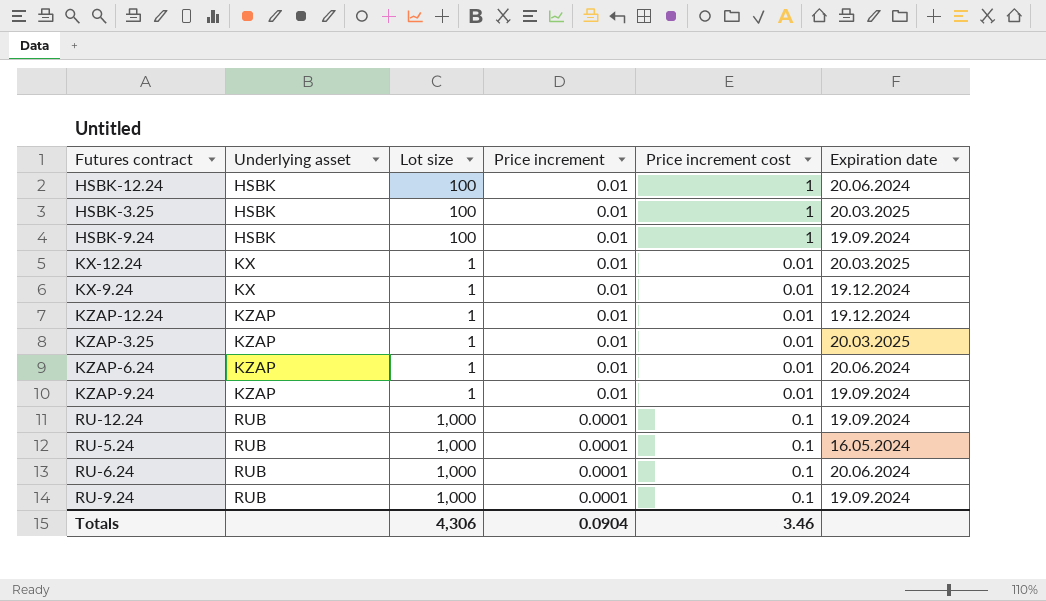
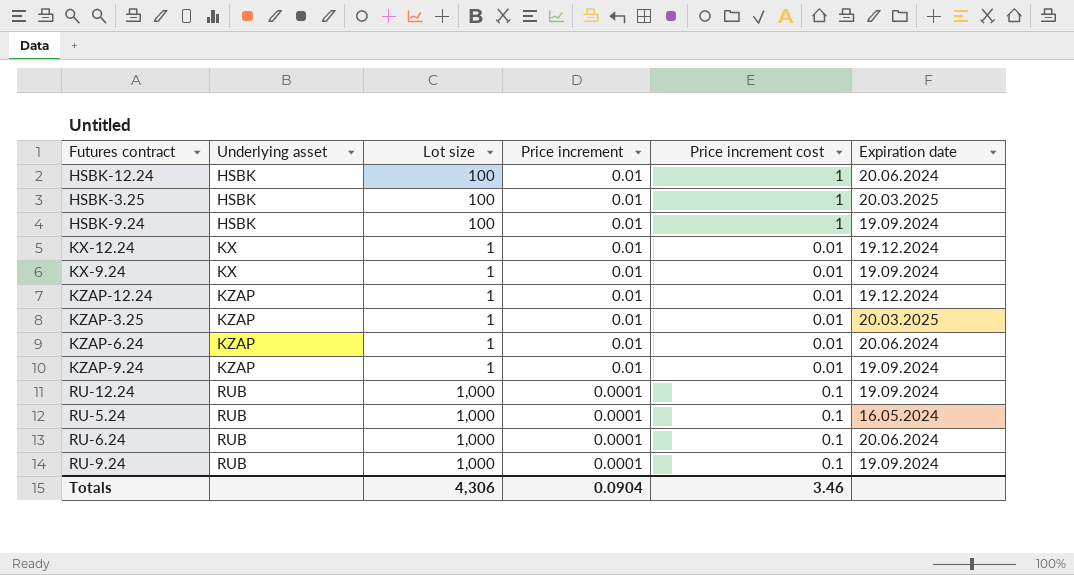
KX-12.24 | Expiration date: 20.03.2025 -> 19.12.2024
KX-9.24 | Expiration date: 19.12.2024 -> 19.09.2024

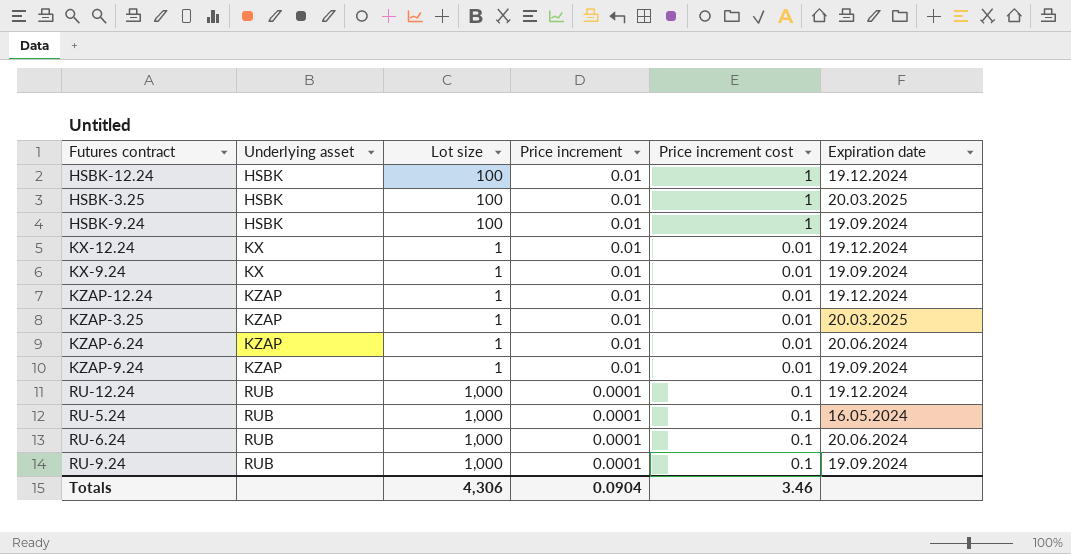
HSBK-12.24 | Expiration date: 20.06.2024 -> 19.12.2024
RU-12.24 | Expiration date: 19.09.2024 -> 19.12.2024

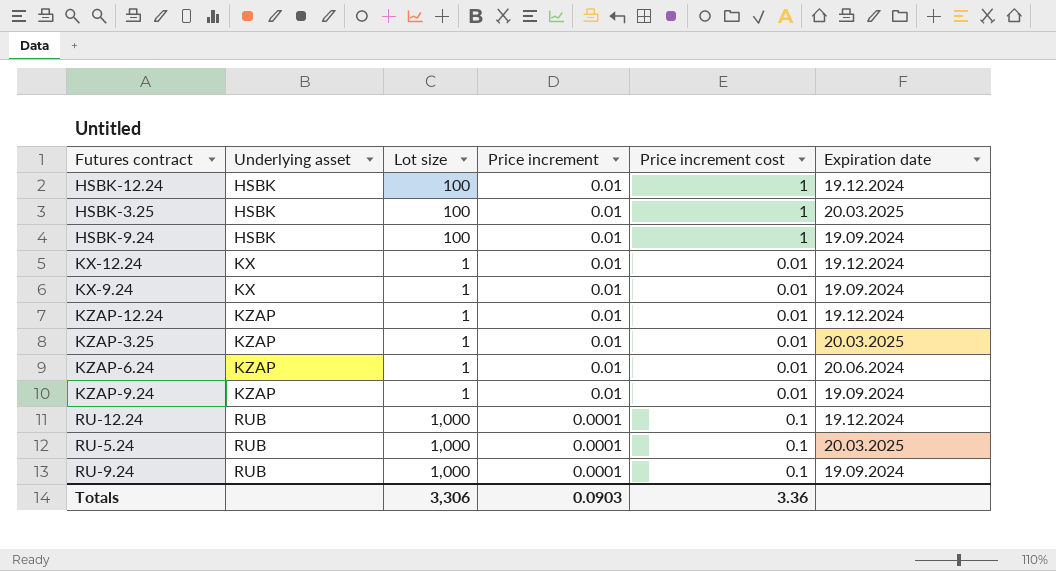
row RU-6.24: RUB | 1,000 | 0.0001 | 0.1 | 20.06.2024 -> none
RU-5.24 | Expiration date: 16.05.2024 -> 20.03.2025
Totals | Lot size: 4,306 -> 3,306
Totals | Price increment: 0.0904 -> 0.0903
Totals | Price increment cost: 3.46 -> 3.36

